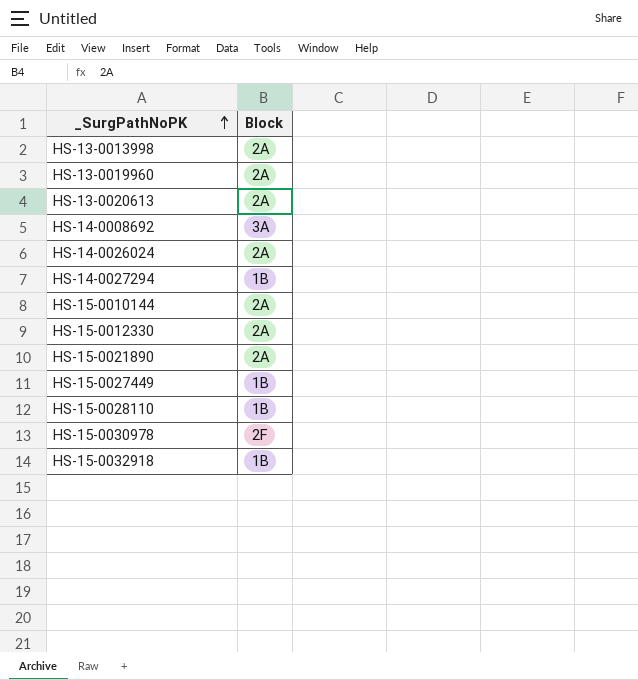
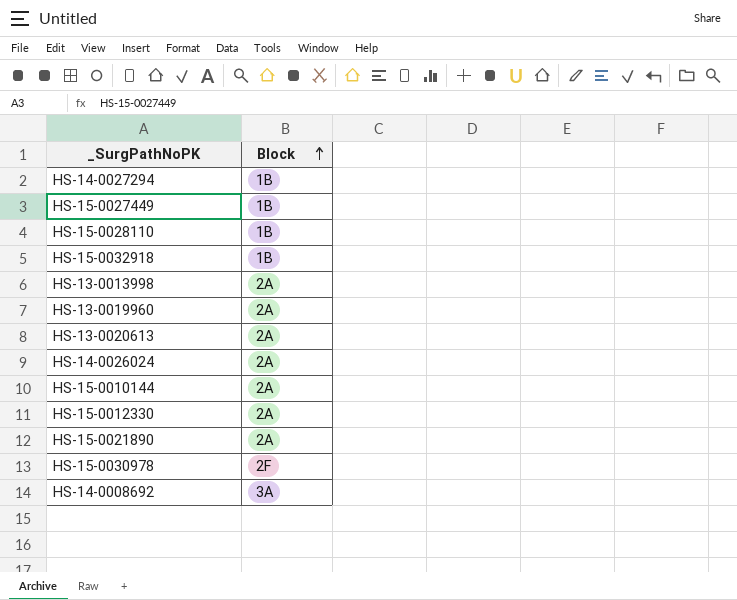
row order: _SurgPathNoPK ascending -> Block ascending

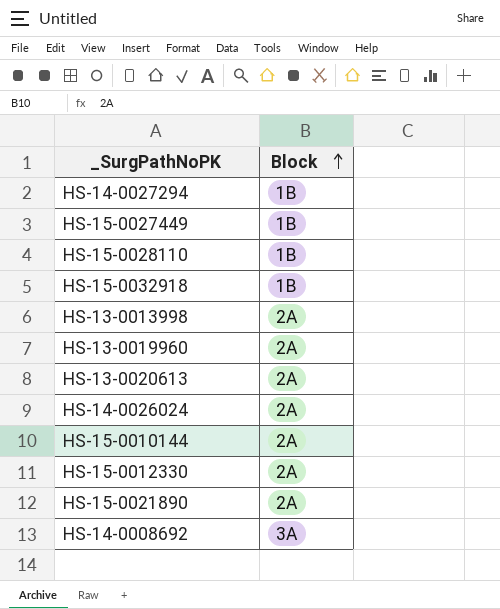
row HS-15-0030978: 2F -> none

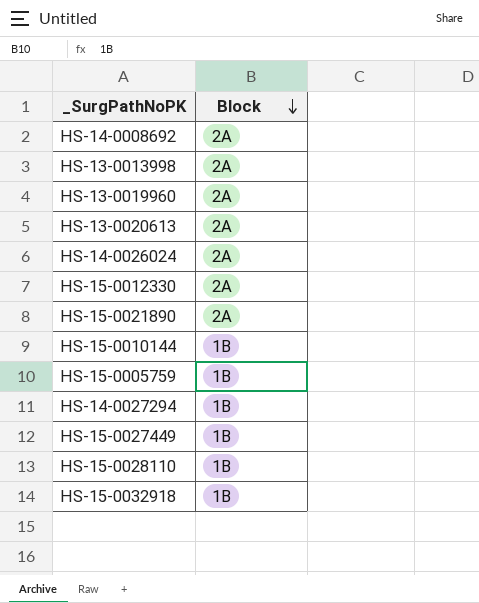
row order: Block ascending -> Block descending
HS-14-0008692 | Block: 3A -> 2A
HS-15-0010144 | Block: 2A -> 1B
row HS-15-0005759: none -> 1B

